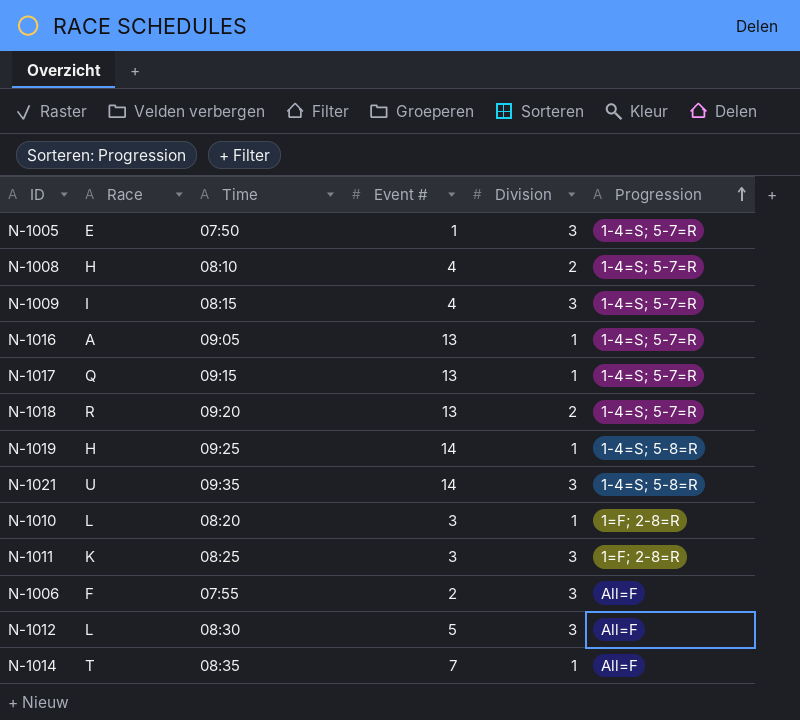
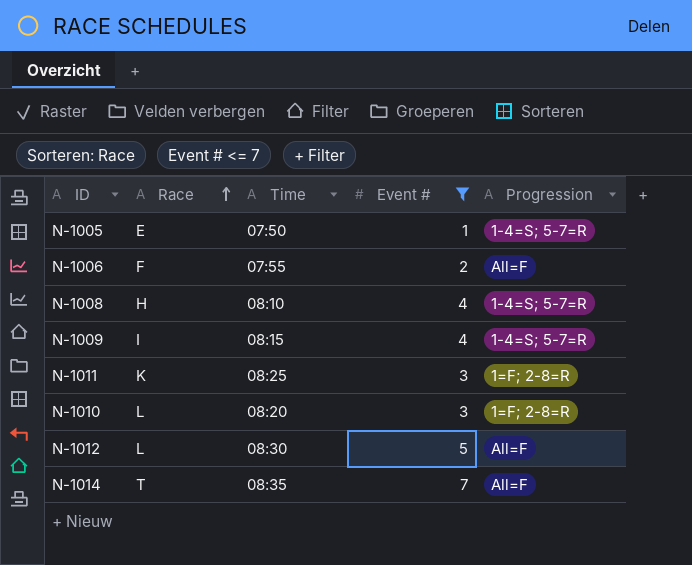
filter: none -> Event # <= 7
row order: Progression ascending -> Race ascending
column Division | position: 5 -> none

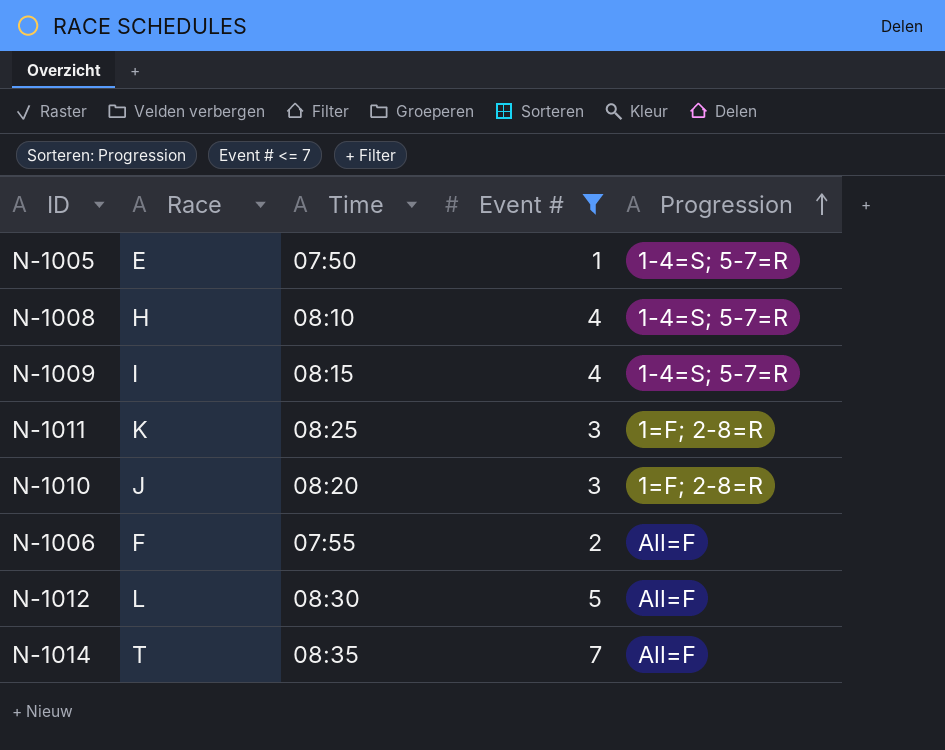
row order: Race ascending -> Progression ascending
N-1010 | Race: L -> J

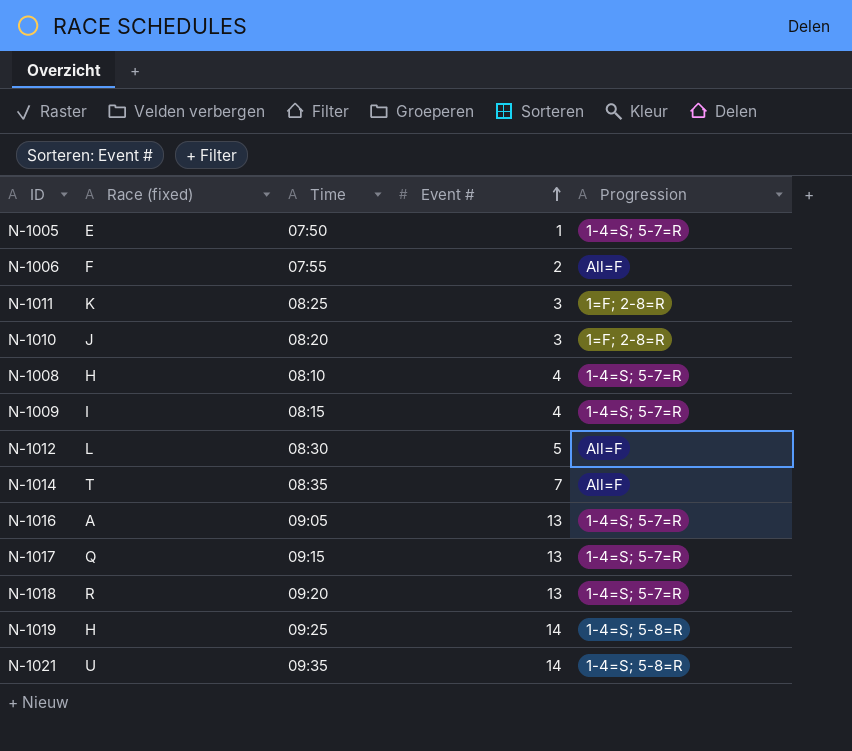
filter: Event # <= 7 -> none
row order: Progression ascending -> Event # ascending
column name: Race -> Race (fixed)

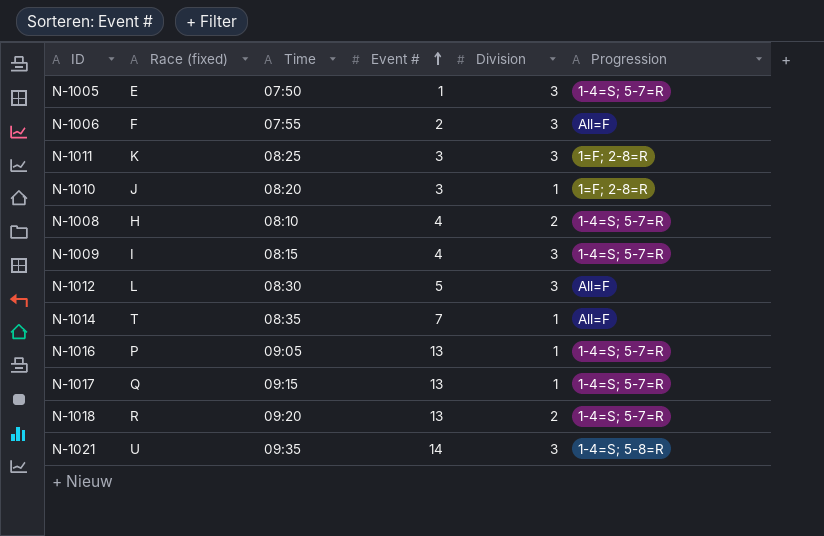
column Division | position: none -> 5
row N-1019: H | 09:25 | 14 | 1-4=S; 5-8=R -> none
N-1016 | Race (fixed): A -> P

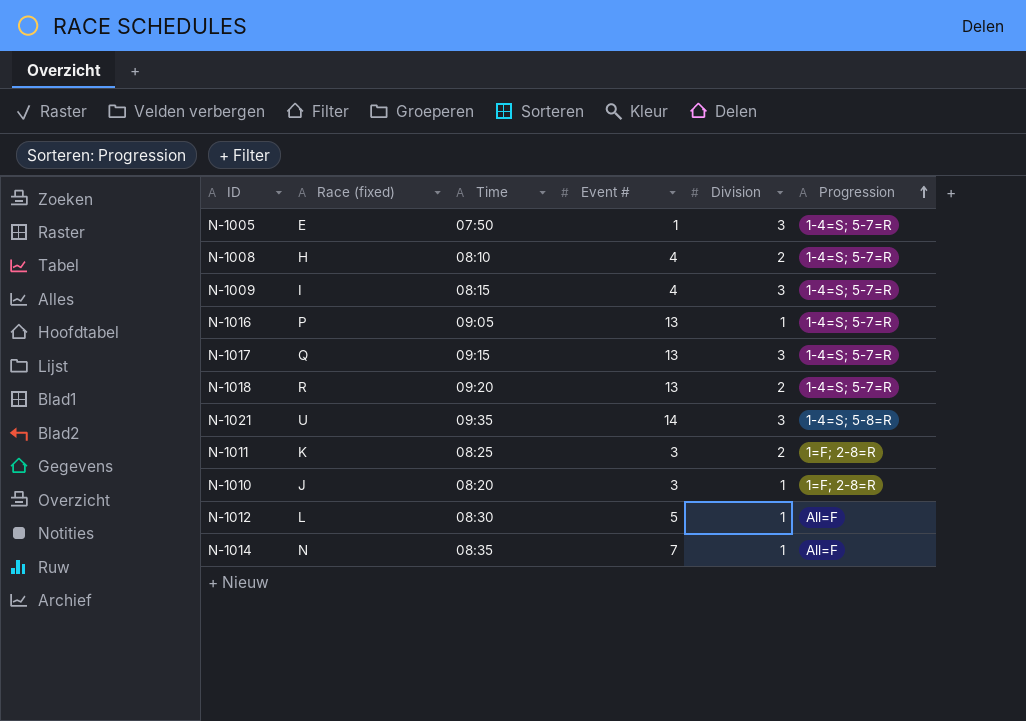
row order: Event # ascending -> Progression ascending
row N-1006: F | 07:55 | 2 | 3 | All=F -> none
N-1017 | Division: 1 -> 3
N-1011 | Division: 3 -> 2
N-1012 | Division: 3 -> 1
N-1014 | Race (fixed): T -> N

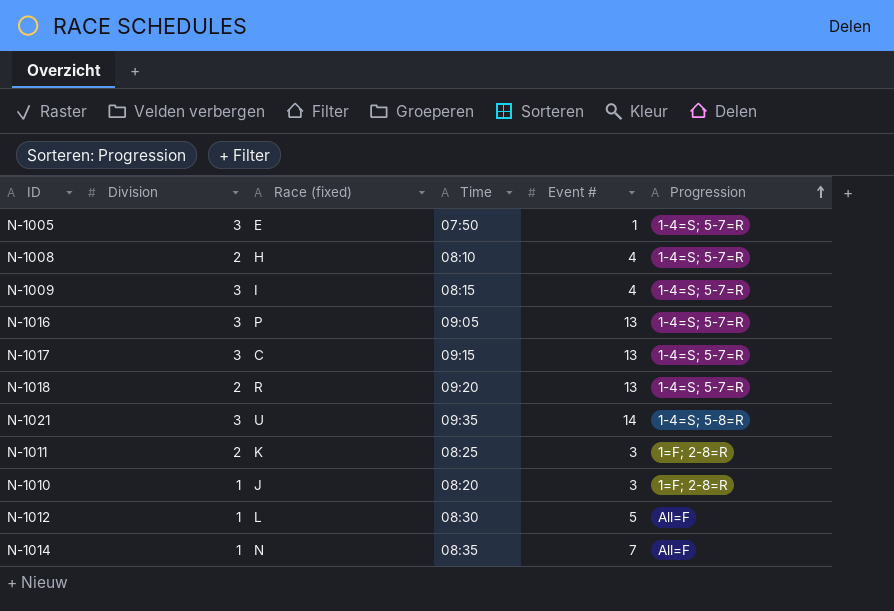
column Division | position: 5 -> 2
N-1016 | Division: 1 -> 3
N-1017 | Race (fixed): Q -> C

